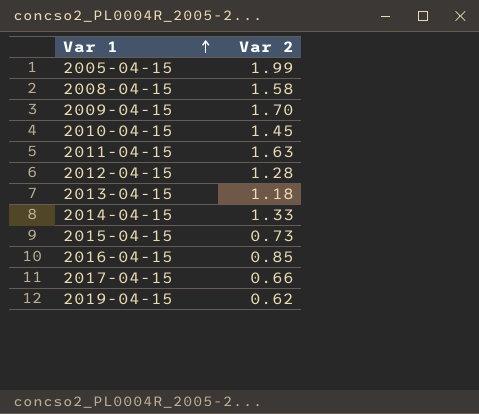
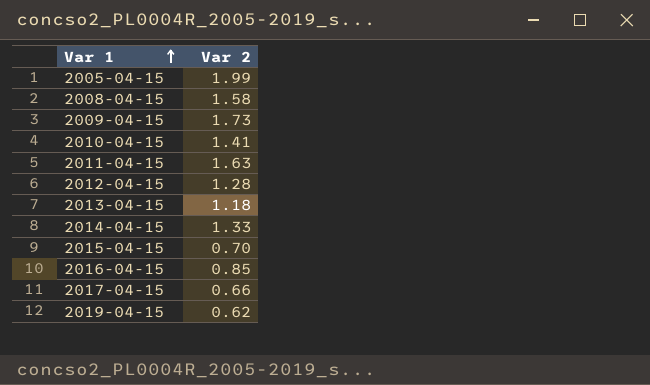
2009-04-15 | Var 2: 1.70 -> 1.73
2010-04-15 | Var 2: 1.45 -> 1.41
2015-04-15 | Var 2: 0.73 -> 0.70

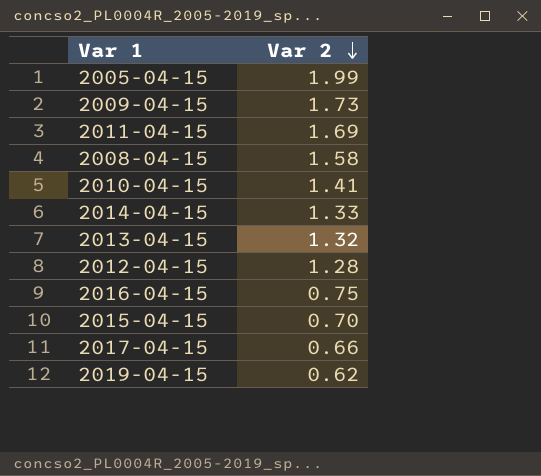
row order: Var 1 ascending -> Var 2 descending
2011-04-15 | Var 2: 1.63 -> 1.69
2013-04-15 | Var 2: 1.18 -> 1.32
2016-04-15 | Var 2: 0.85 -> 0.75

